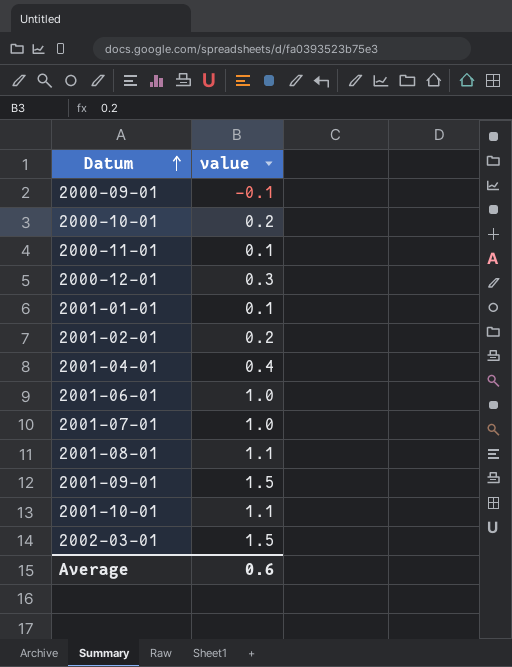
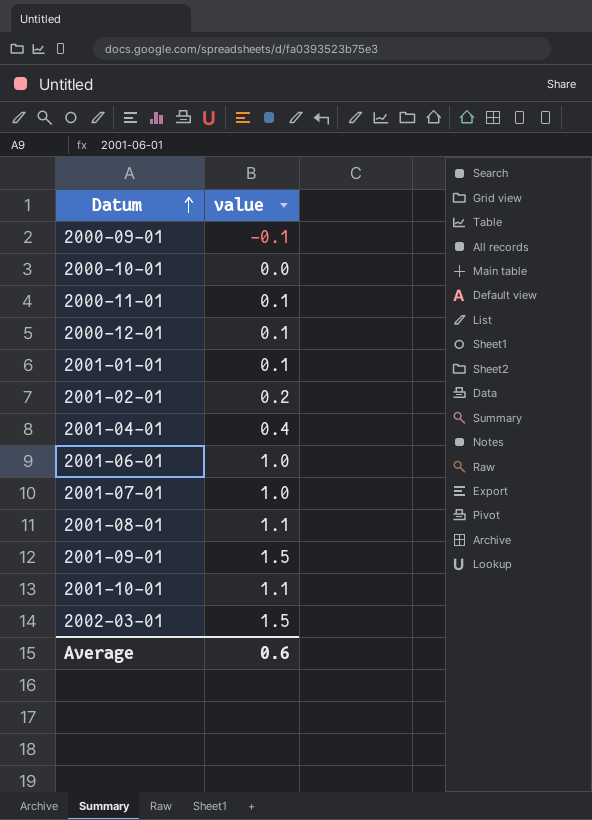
2000-10-01 | value: 0.2 -> 0.0
2000-12-01 | value: 0.3 -> 0.1

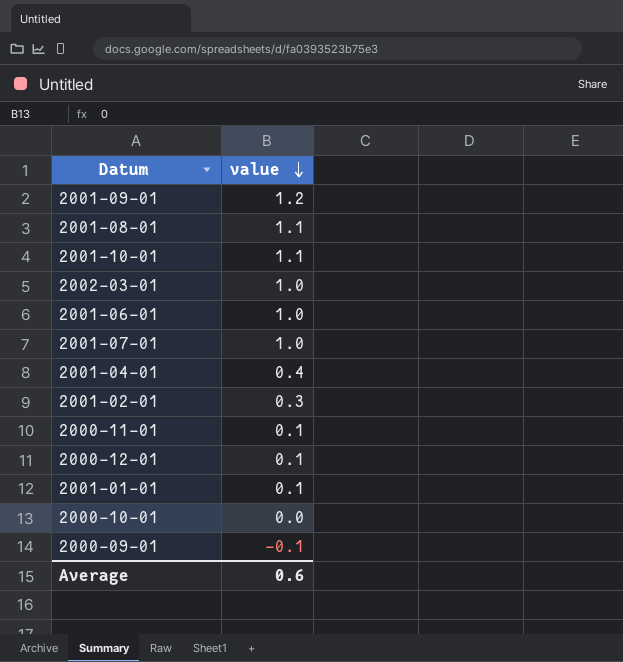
row order: Datum ascending -> value descending
2001-09-01 | value: 1.5 -> 1.2
2002-03-01 | value: 1.5 -> 1.0
2001-02-01 | value: 0.2 -> 0.3

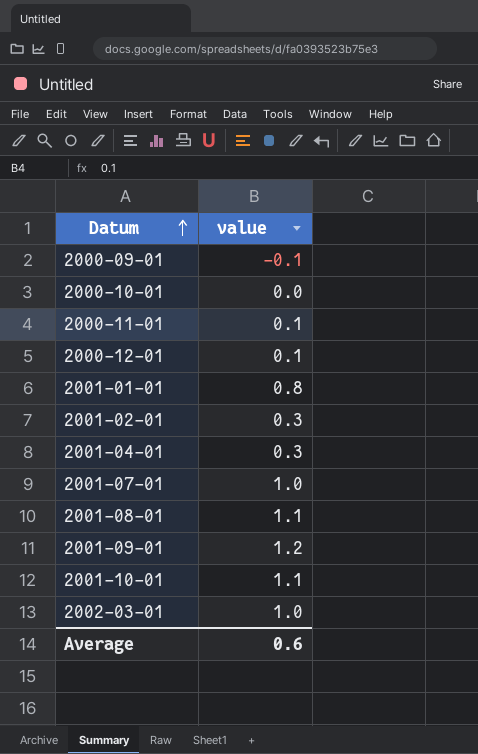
row order: value descending -> Datum ascending
row 2001-06-01: 1.0 -> none
2001-01-01 | value: 0.1 -> 0.8
2001-04-01 | value: 0.4 -> 0.3

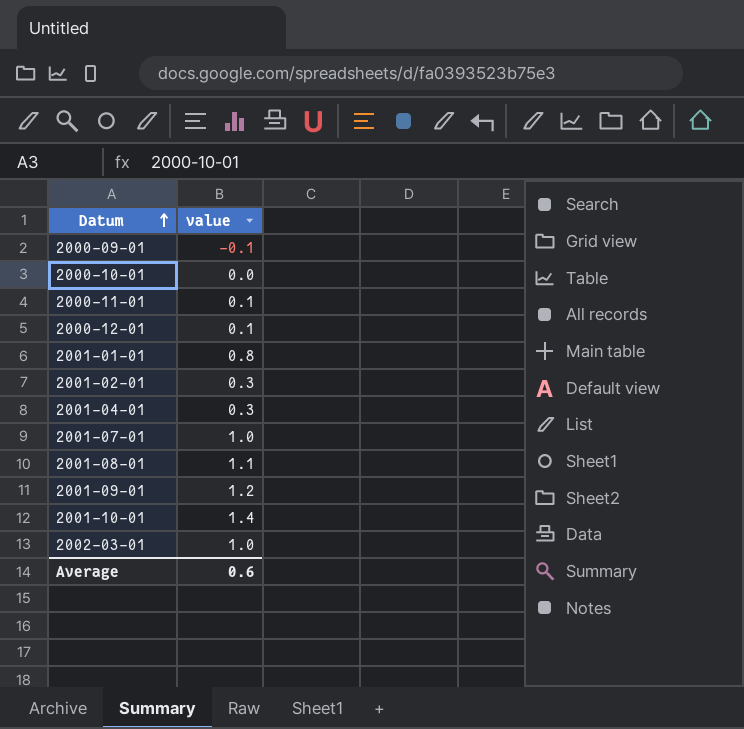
2001-10-01 | value: 1.1 -> 1.4

